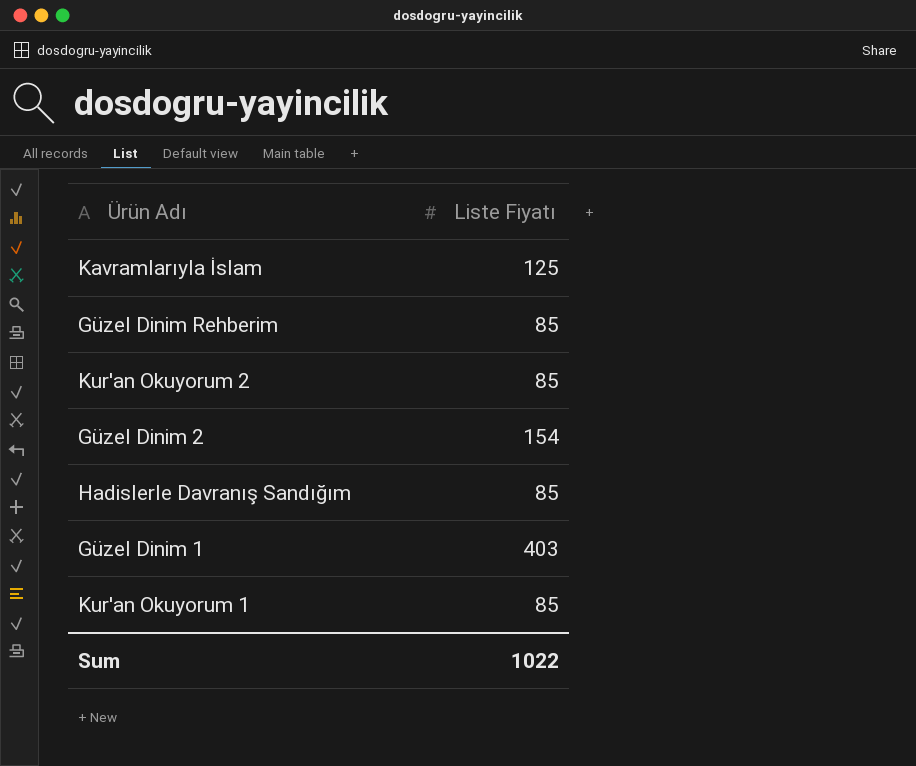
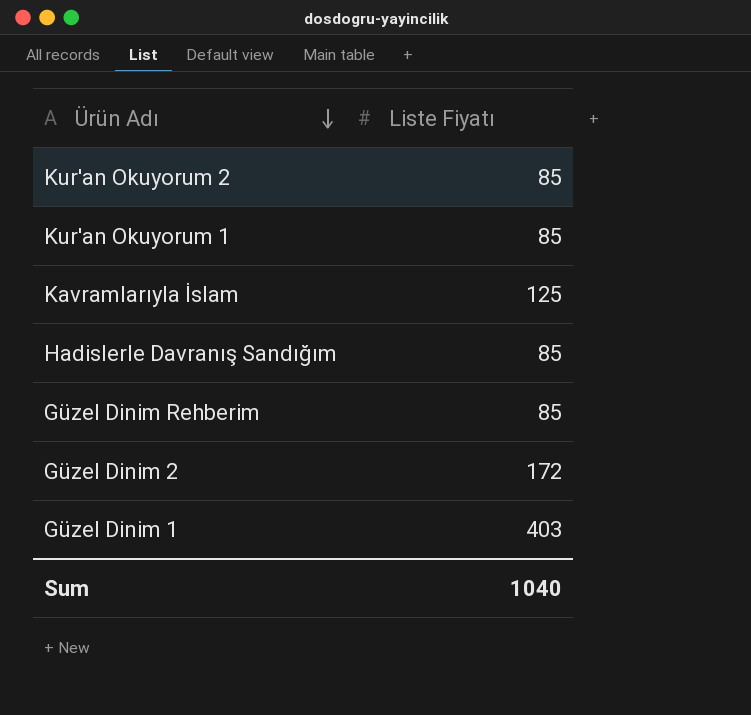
row order: none -> Ürün Adı descending
Güzel Dinim 2 | Liste Fiyatı: 154 -> 172
Sum | Liste Fiyatı: 1022 -> 1040

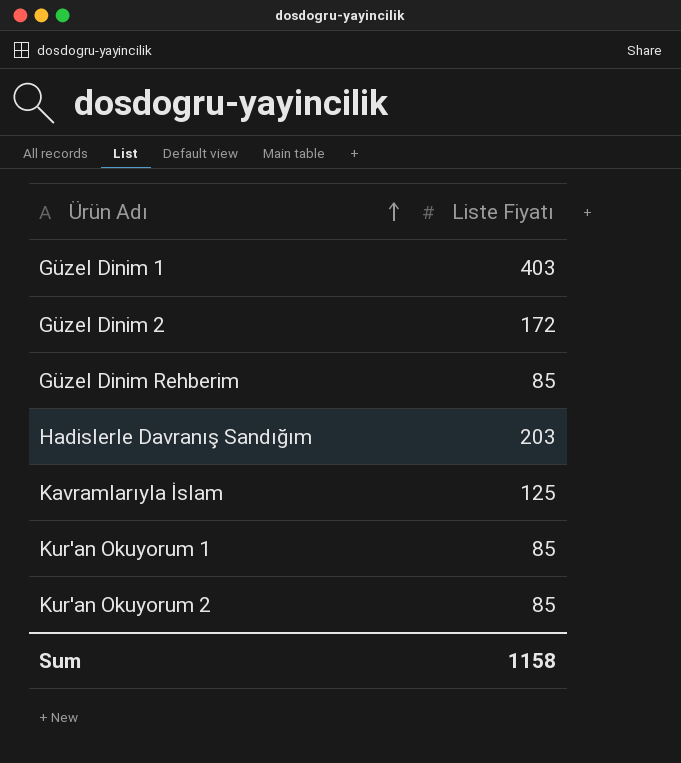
row order: Ürün Adı descending -> Ürün Adı ascending
Hadislerle Davranış Sandığım | Liste Fiyatı: 85 -> 203
Sum | Liste Fiyatı: 1040 -> 1158

